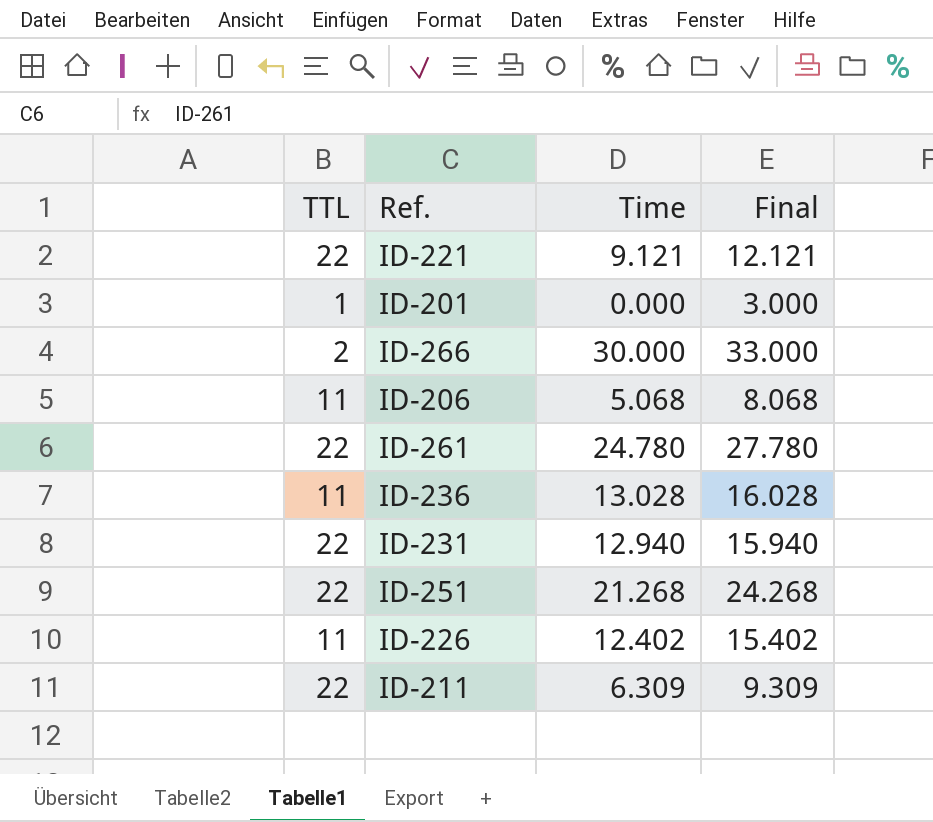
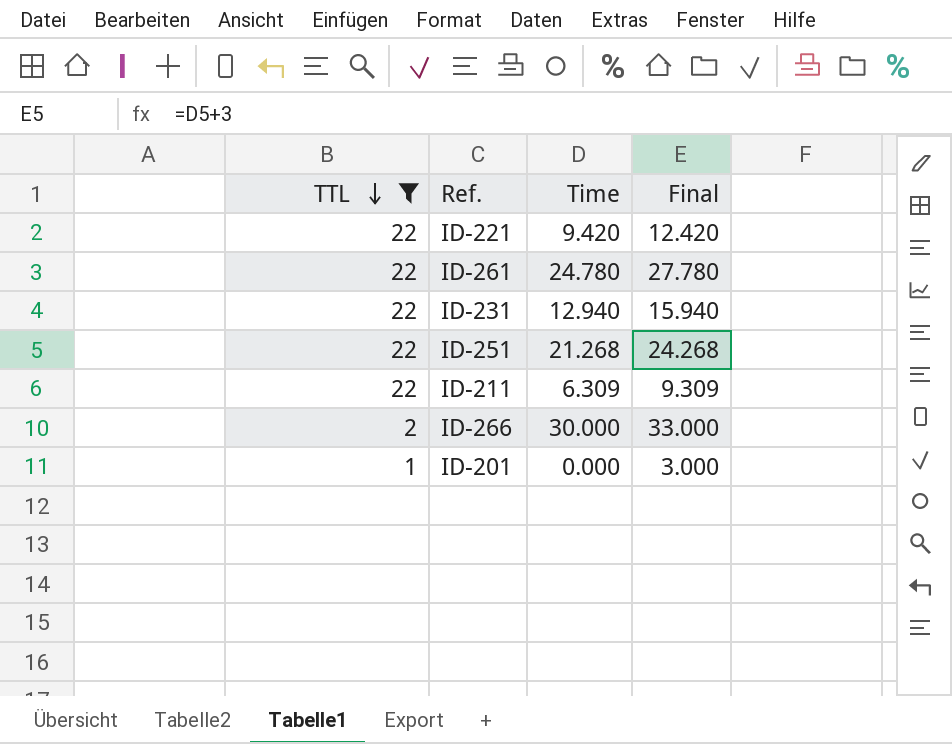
filter: none -> TTL != 11
row order: none -> TTL descending
ID-221 | Time: 9.121 -> 9.420
ID-221 | Final: 12.121 -> 12.420

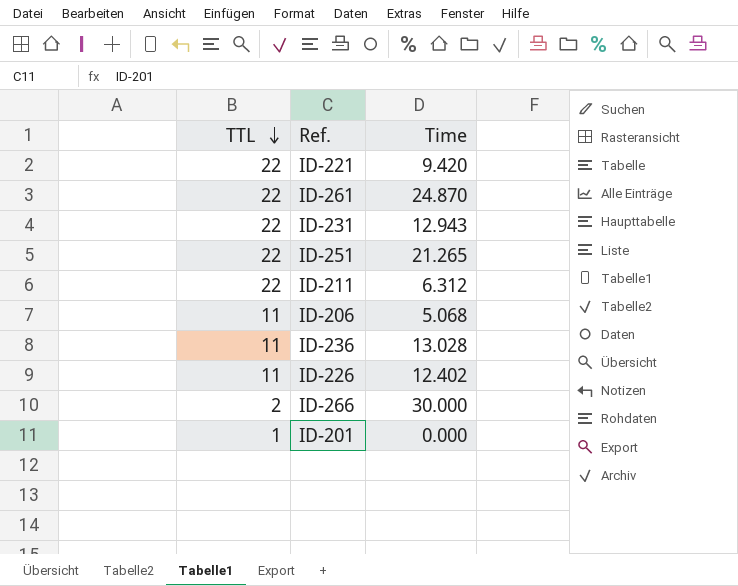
filter: TTL != 11 -> none
column Final | formula: [Time] + 3 -> none
ID-261 | Time: 24.780 -> 24.870
ID-231 | Time: 12.940 -> 12.943
ID-251 | Time: 21.268 -> 21.265
ID-211 | Time: 6.309 -> 6.312

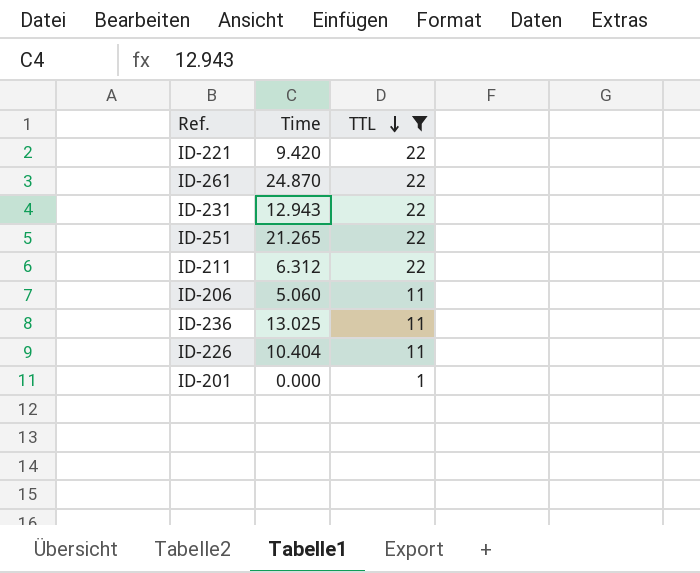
filter: none -> TTL != 2
column TTL | position: 1 -> 3
ID-206 | Time: 5.068 -> 5.060
ID-236 | Time: 13.028 -> 13.025
ID-226 | Time: 12.402 -> 10.404

